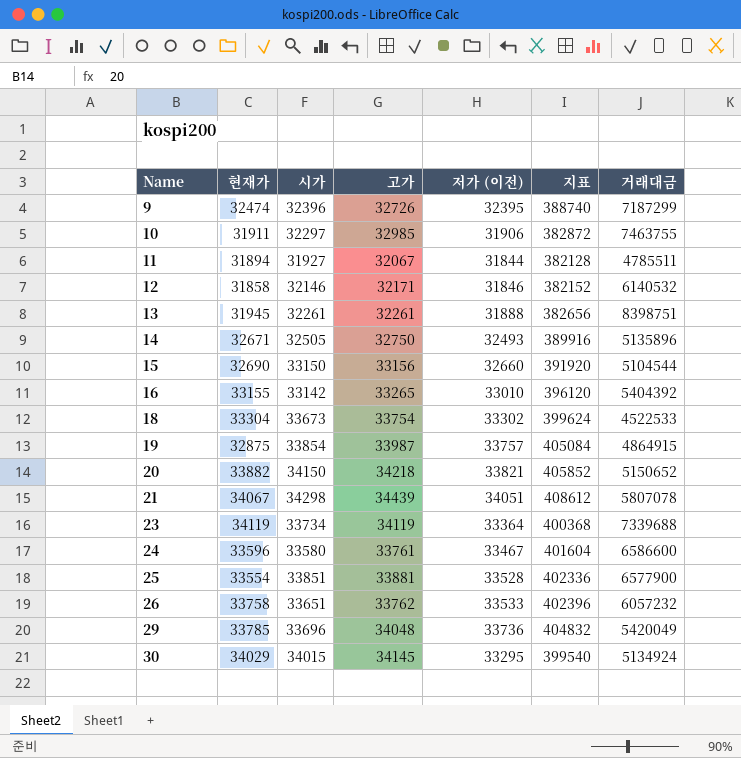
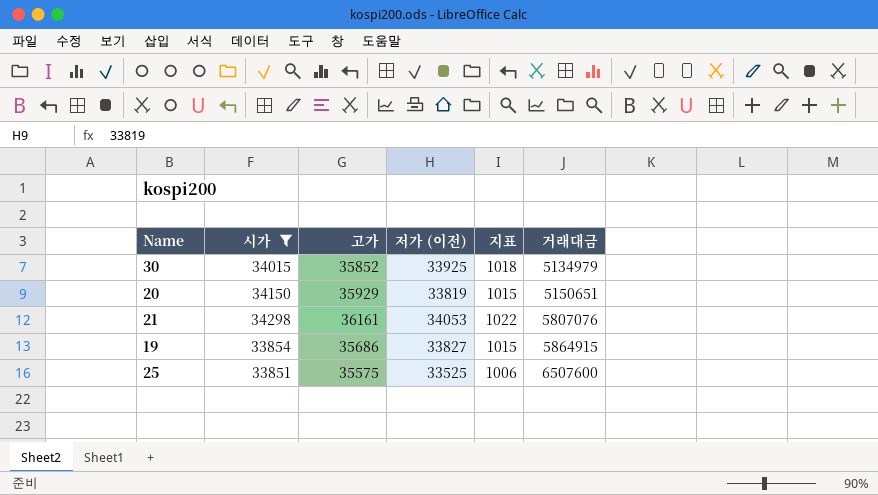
filter: none -> 시가 >= 33851
row order: Name ascending -> 거래대금 ascending
column 현재가 | position: 2 -> none
column 지표 | formula: [저가 (이전)] * 12 -> [저가 (이전)] * 0.03
30 | 고가: 34145 -> 35852
30 | 저가 (이전): 33295 -> 33925
30 | 거래대금: 5134924 -> 5134979
20 | 고가: 34218 -> 35929
20 | 저가 (이전): 33821 -> 33819
20 | 거래대금: 5150652 -> 5150651
21 | 고가: 34439 -> 36161
21 | 저가 (이전): 34051 -> 34053
21 | 거래대금: 5807078 -> 5807076
19 | 고가: 33987 -> 35686
19 | 저가 (이전): 33757 -> 33827
19 | 거래대금: 4864915 -> 5864915
25 | 고가: 33881 -> 35575
25 | 저가 (이전): 33528 -> 33525
25 | 거래대금: 6577900 -> 6507600

